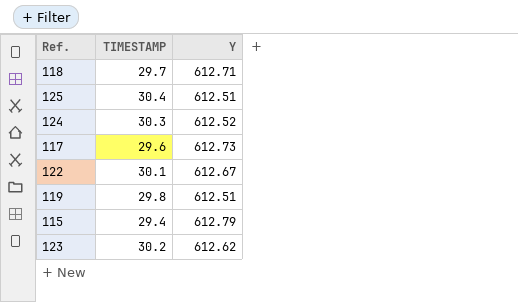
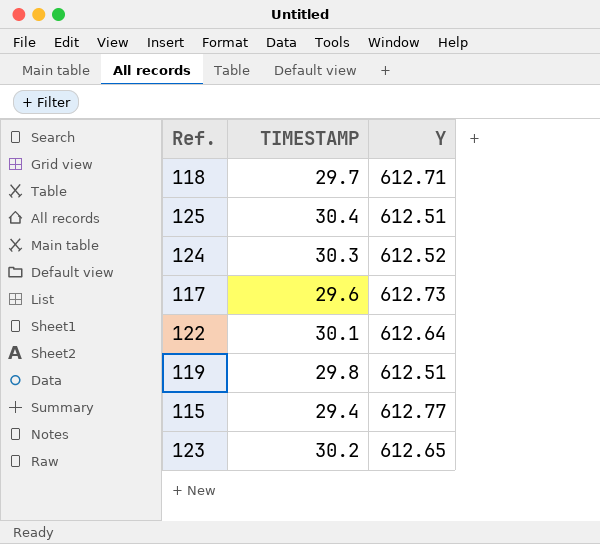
122 | Y: 612.67 -> 612.64
115 | Y: 612.79 -> 612.77
123 | Y: 612.62 -> 612.65

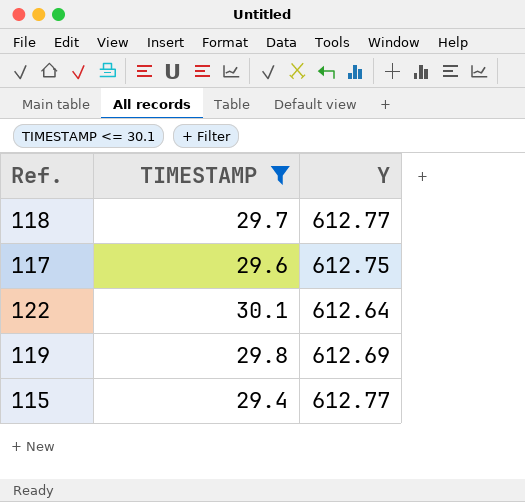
filter: none -> TIMESTAMP <= 30.1
118 | Y: 612.71 -> 612.77
117 | Y: 612.73 -> 612.75
119 | Y: 612.51 -> 612.69

